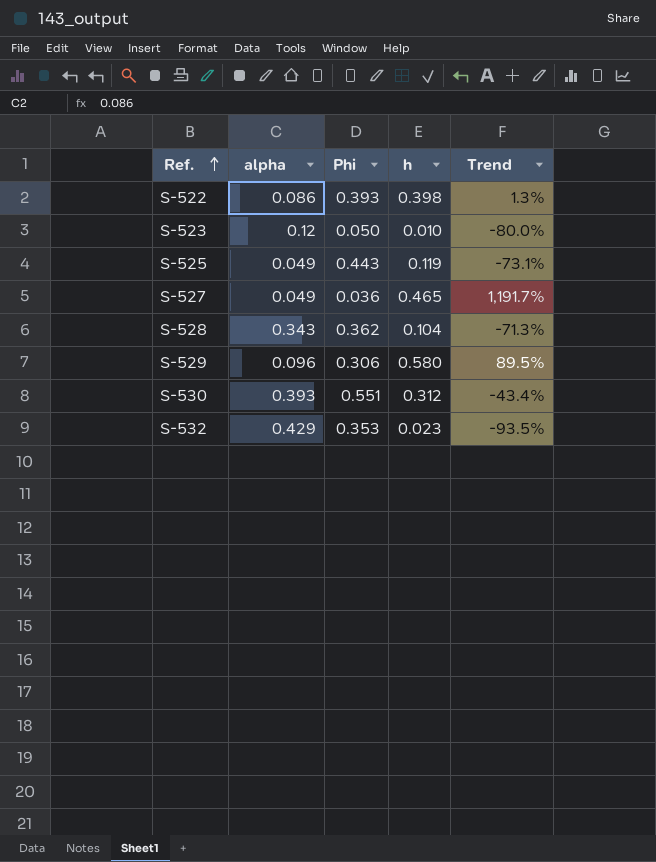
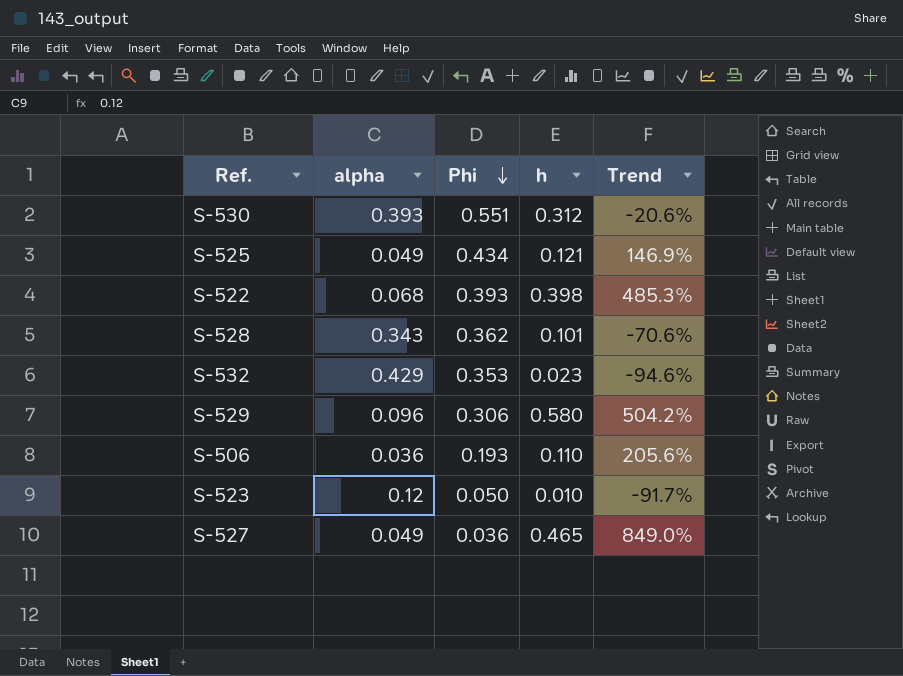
row order: Ref. ascending -> Phi descending
column Trend | formula: ([h] - [Phi]) / [Phi] -> ([h] - [alpha]) / [alpha]
S-525 | Phi: 0.443 -> 0.434
S-525 | h: 0.119 -> 0.121
S-522 | alpha: 0.086 -> 0.068
S-528 | h: 0.104 -> 0.101
row S-506: none -> 0.036 | 0.193 | 0.110 | 205.6%

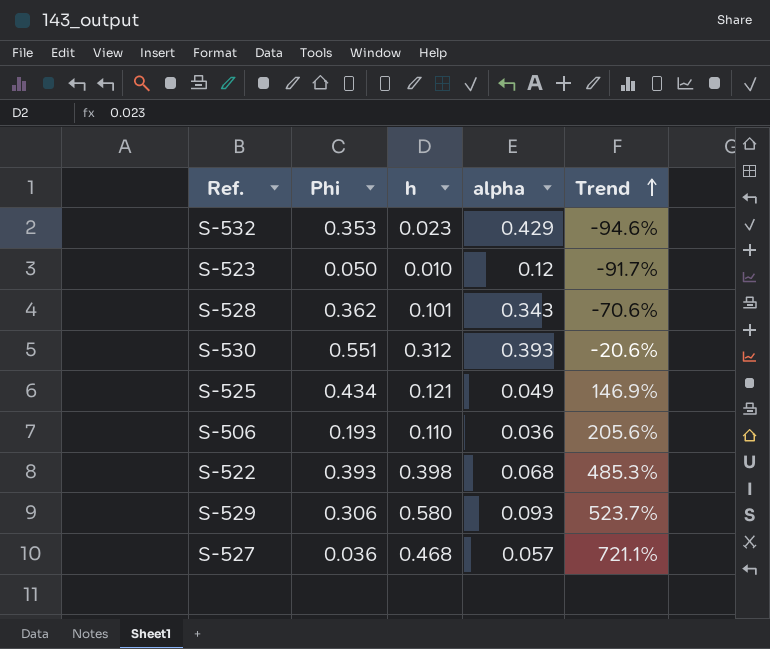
row order: Phi descending -> Trend ascending
column alpha | position: 2 -> 4
S-529 | alpha: 0.096 -> 0.093
S-529 | Trend: 504.2% -> 523.7%
S-527 | h: 0.465 -> 0.468
S-527 | alpha: 0.049 -> 0.057
S-527 | Trend: 849.0% -> 721.1%

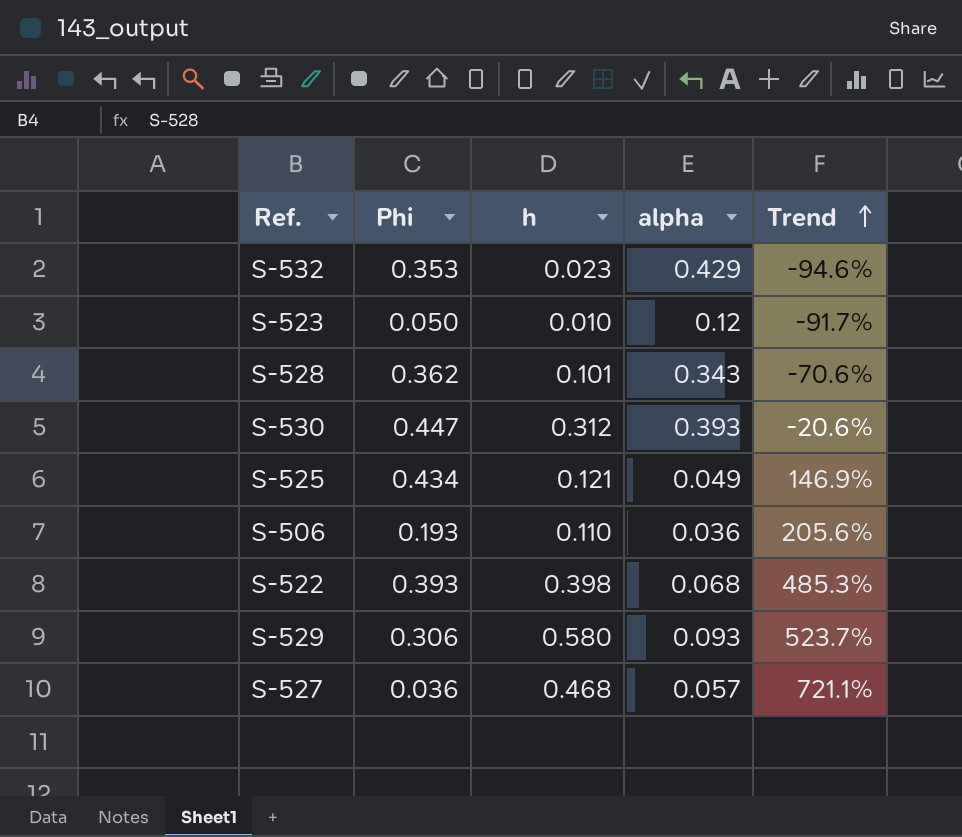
S-530 | Phi: 0.551 -> 0.447

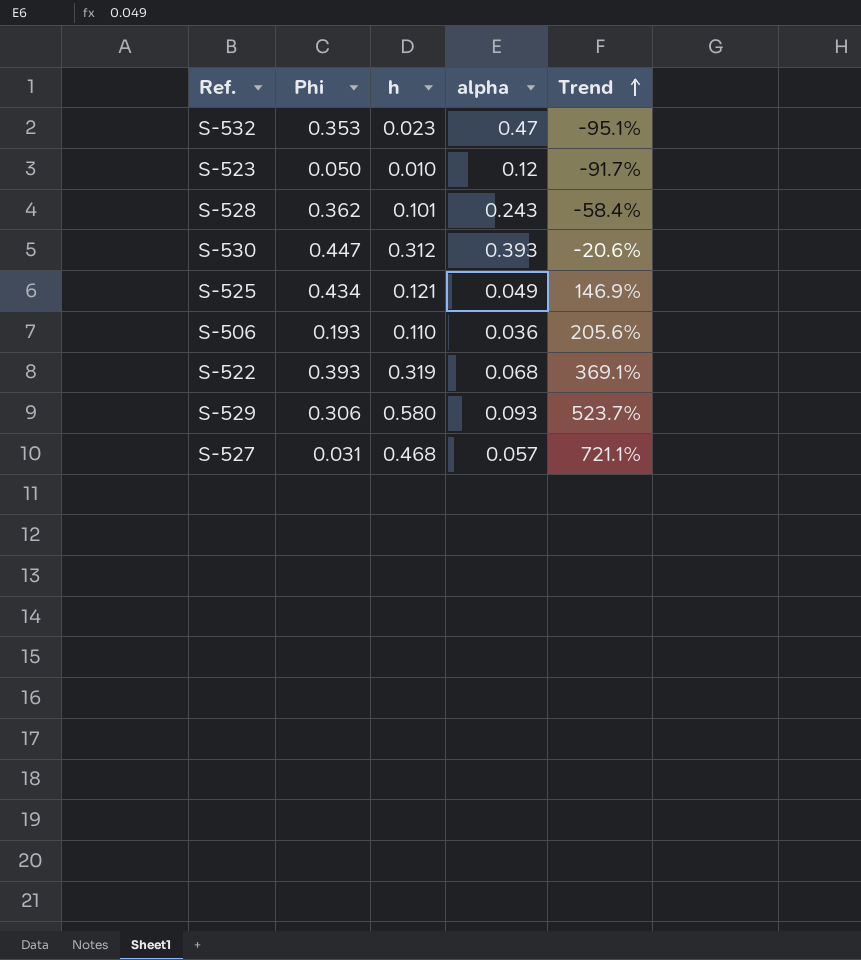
S-532 | alpha: 0.429 -> 0.47
S-532 | Trend: -94.6% -> -95.1%
S-528 | alpha: 0.343 -> 0.243
S-528 | Trend: -70.6% -> -58.4%
S-522 | h: 0.398 -> 0.319
S-522 | Trend: 485.3% -> 369.1%
S-527 | Phi: 0.036 -> 0.031

